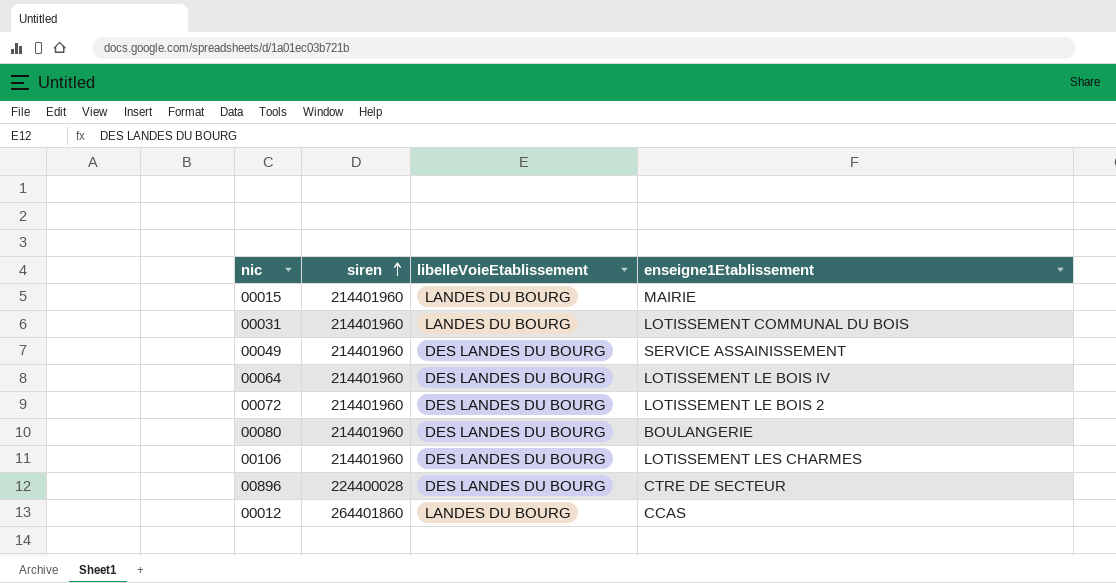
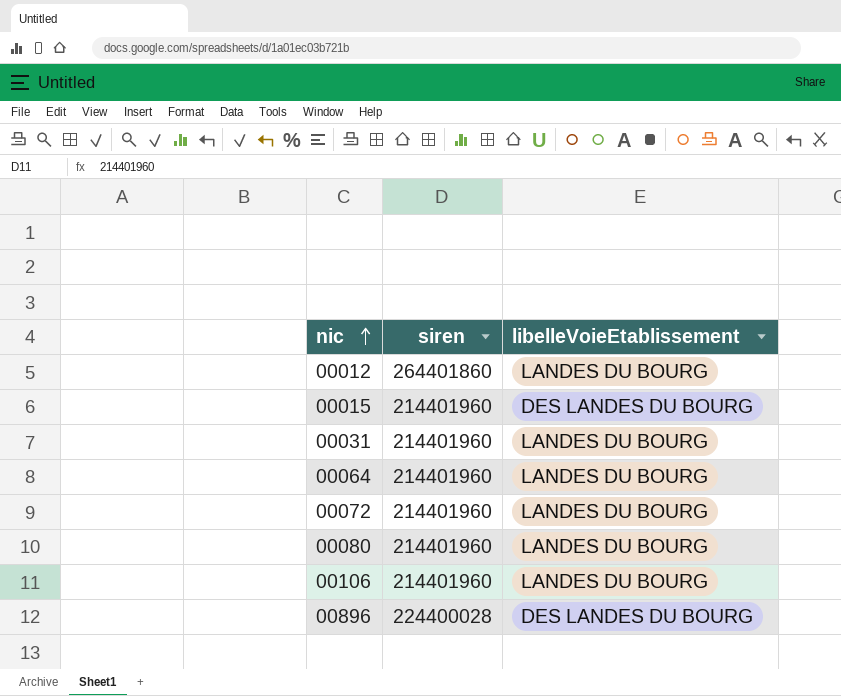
row order: siren ascending -> nic ascending
column enseigne1Etablissement | position: 4 -> none
row 00049: 214401960 | DES LANDES DU BOURG | SERVICE ASSAINISSEMENT -> none
00015 | libelleVoieEtablissement: LANDES DU BOURG -> DES LANDES DU BOURG
00064 | libelleVoieEtablissement: DES LANDES DU BOURG -> LANDES DU BOURG
00072 | libelleVoieEtablissement: DES LANDES DU BOURG -> LANDES DU BOURG
00080 | libelleVoieEtablissement: DES LANDES DU BOURG -> LANDES DU BOURG
00106 | libelleVoieEtablissement: DES LANDES DU BOURG -> LANDES DU BOURG

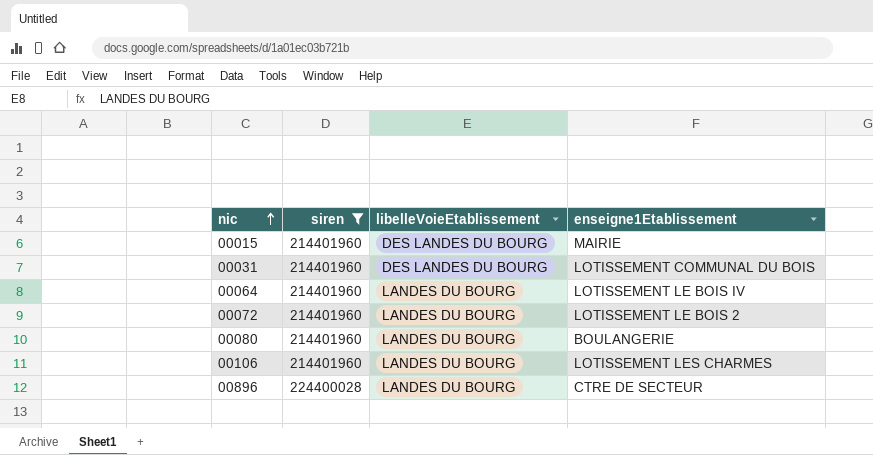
filter: none -> siren != 264401860
column enseigne1Etablissement | position: none -> 4
00031 | libelleVoieEtablissement: LANDES DU BOURG -> DES LANDES DU BOURG
00896 | libelleVoieEtablissement: DES LANDES DU BOURG -> LANDES DU BOURG

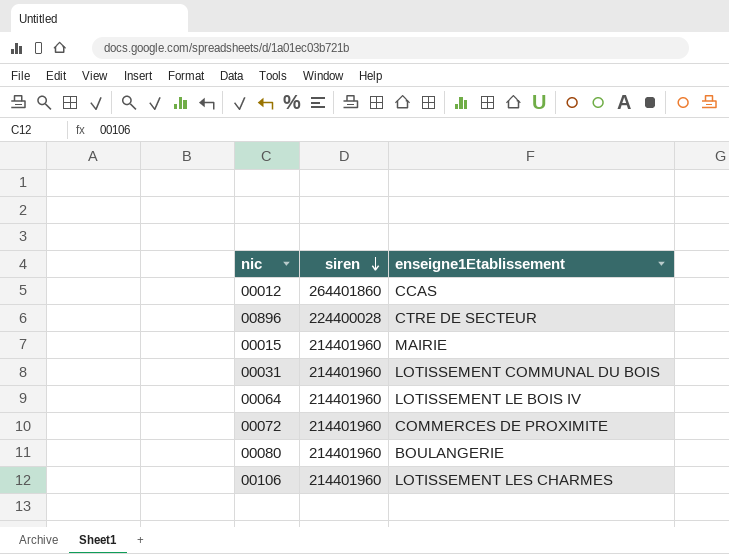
filter: siren != 264401860 -> none
row order: nic ascending -> siren descending
column libelleVoieEtablissement | position: 3 -> none
00072 | enseigne1Etablissement: LOTISSEMENT LE BOIS 2 -> COMMERCES DE PROXIMITE

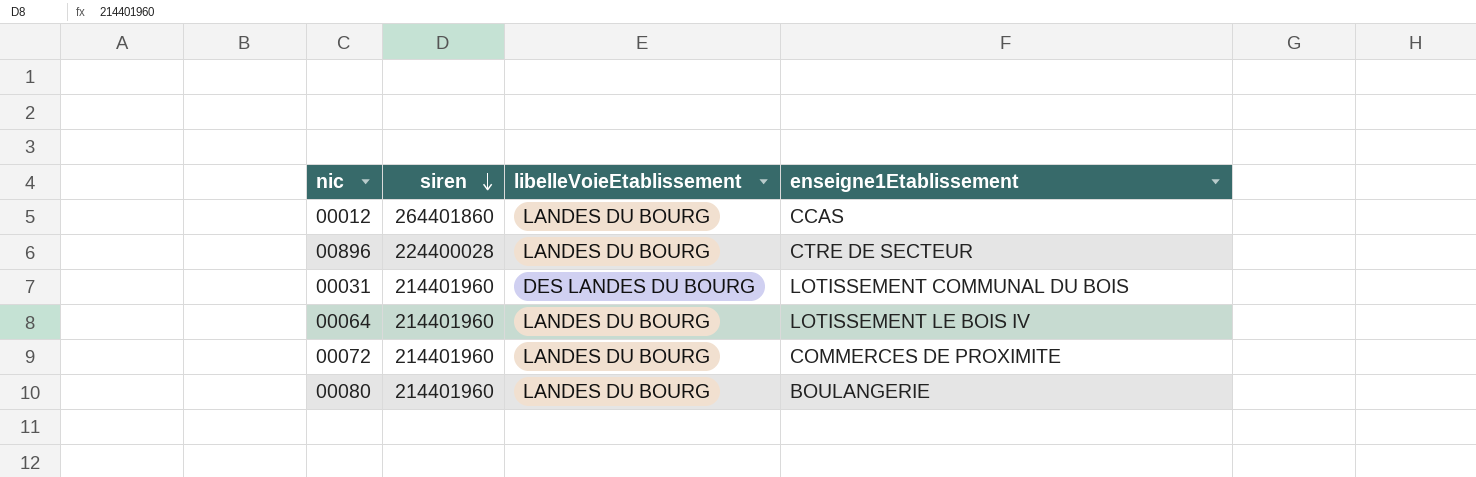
column libelleVoieEtablissement | position: none -> 3
row 00015: 214401960 | MAIRIE -> none
row 00106: 214401960 | LOTISSEMENT LES CHARMES -> none

